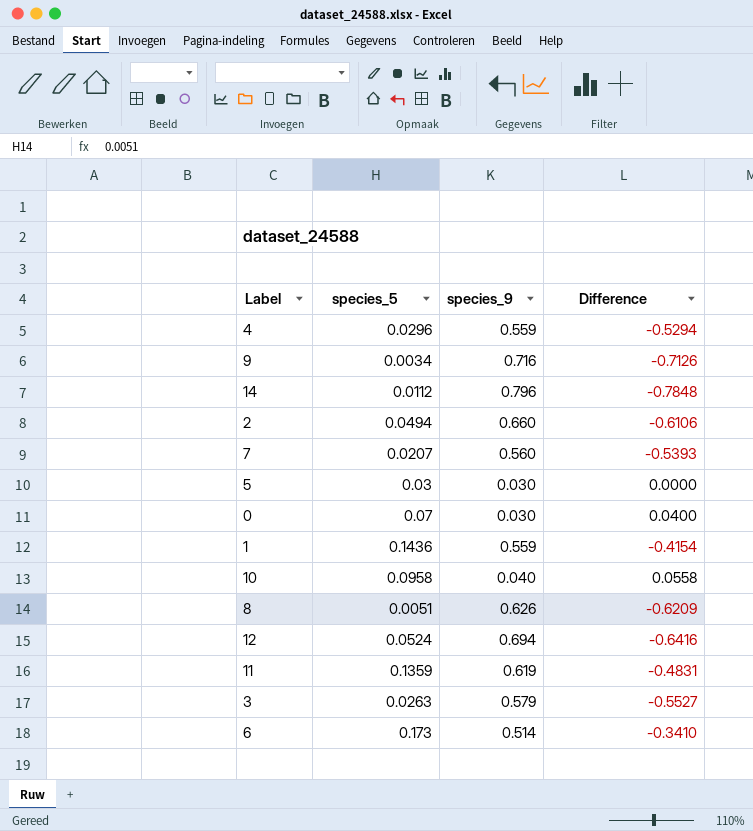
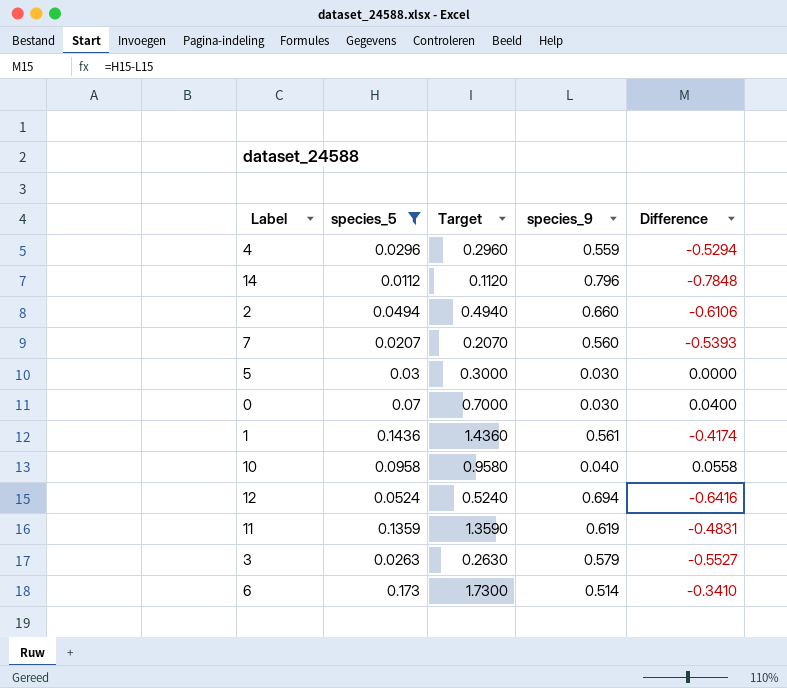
filter: none -> species_5 >= 0.0112
column Target | formula: none -> [species_5] * 10
1 | species_9: 0.559 -> 0.561
1 | Difference: -0.4154 -> -0.4174

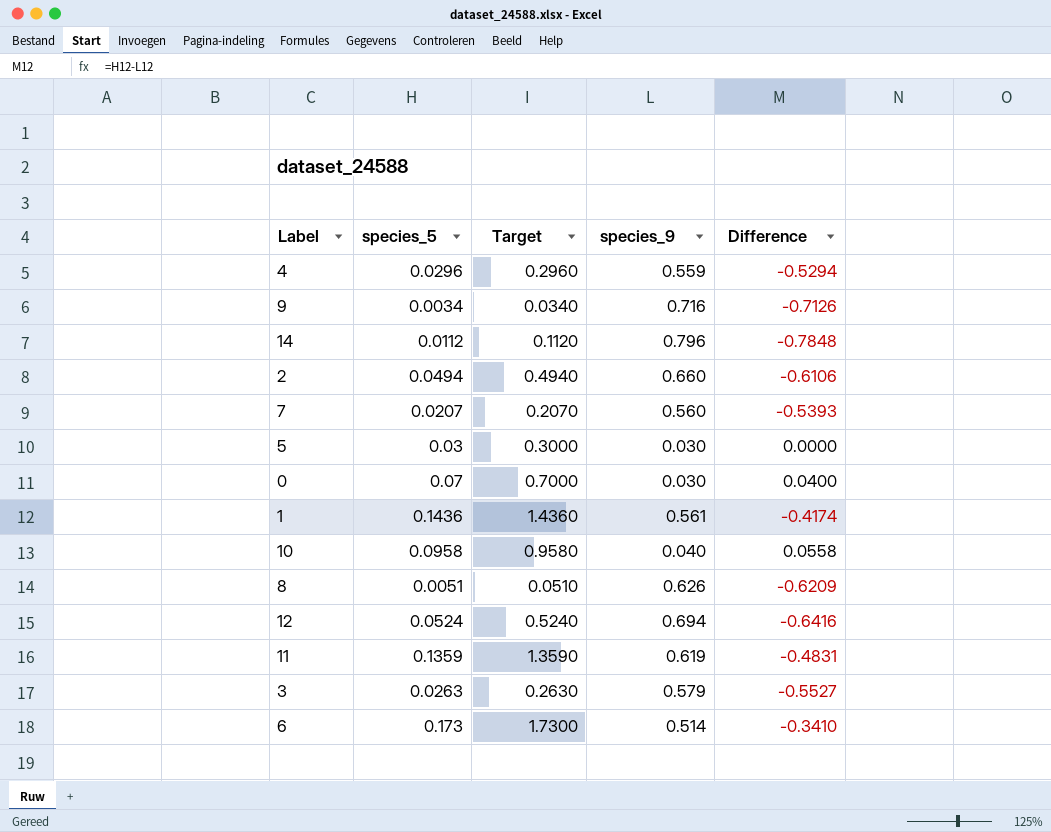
filter: species_5 >= 0.0112 -> none

